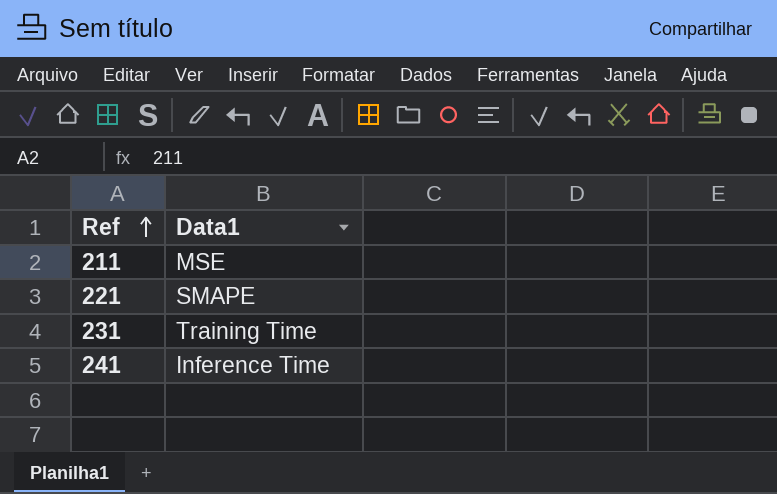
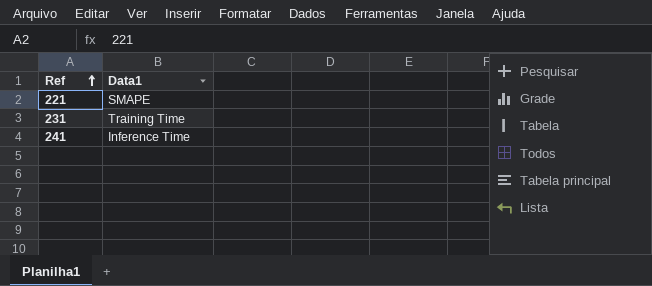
row 211: MSE -> none

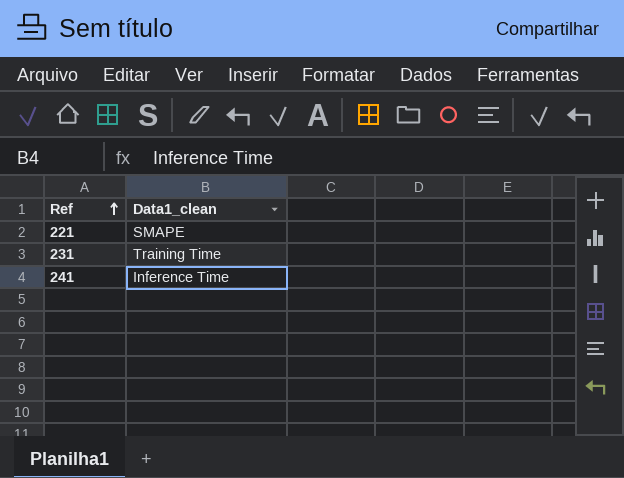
column name: Data1 -> Data1_clean

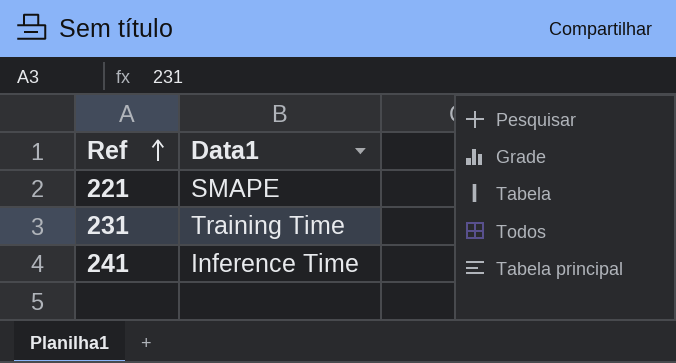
column name: Data1_clean -> Data1

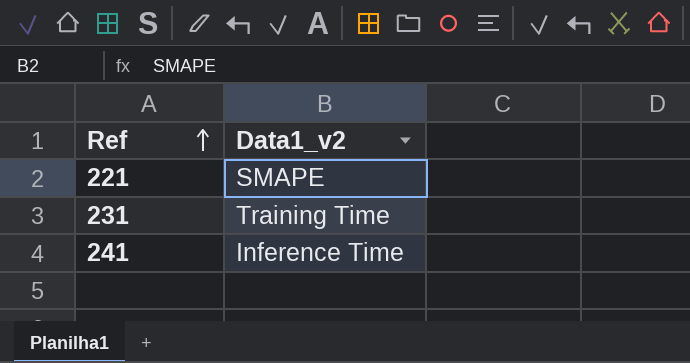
column name: Data1 -> Data1_v2

